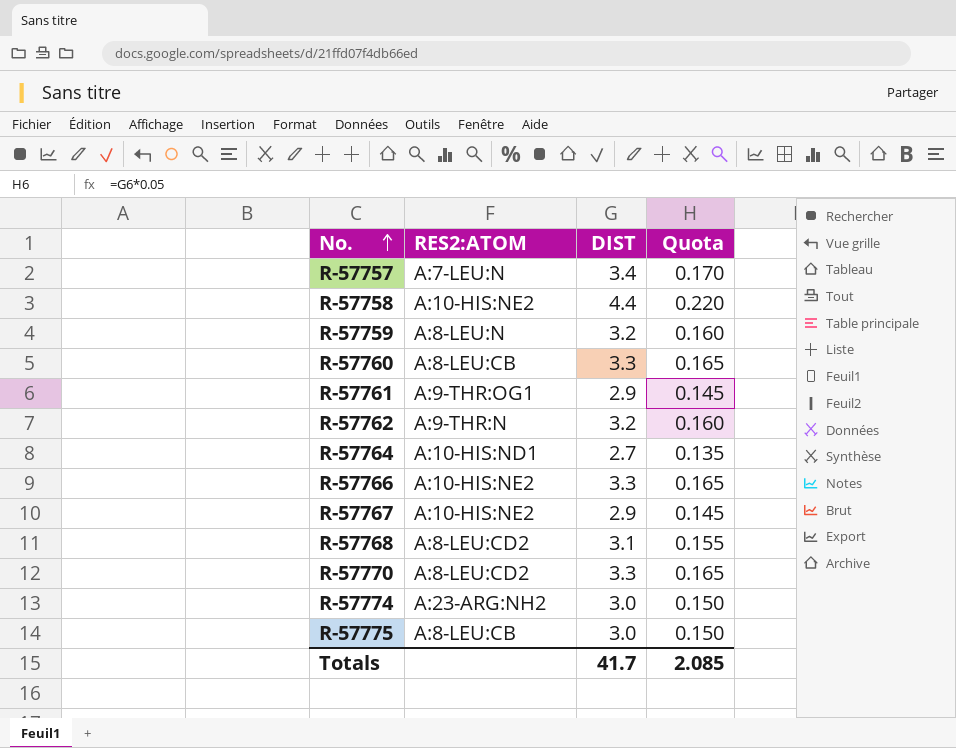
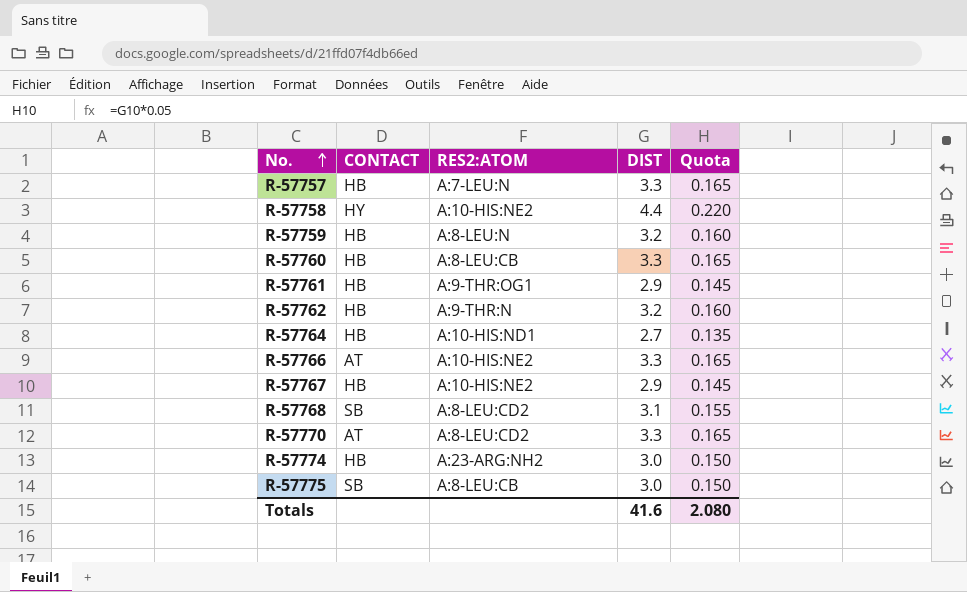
column CONTACT | position: none -> 2
R-57757 | DIST: 3.4 -> 3.3
R-57757 | Quota: 0.170 -> 0.165
Totals | DIST: 41.7 -> 41.6
Totals | Quota: 2.085 -> 2.080

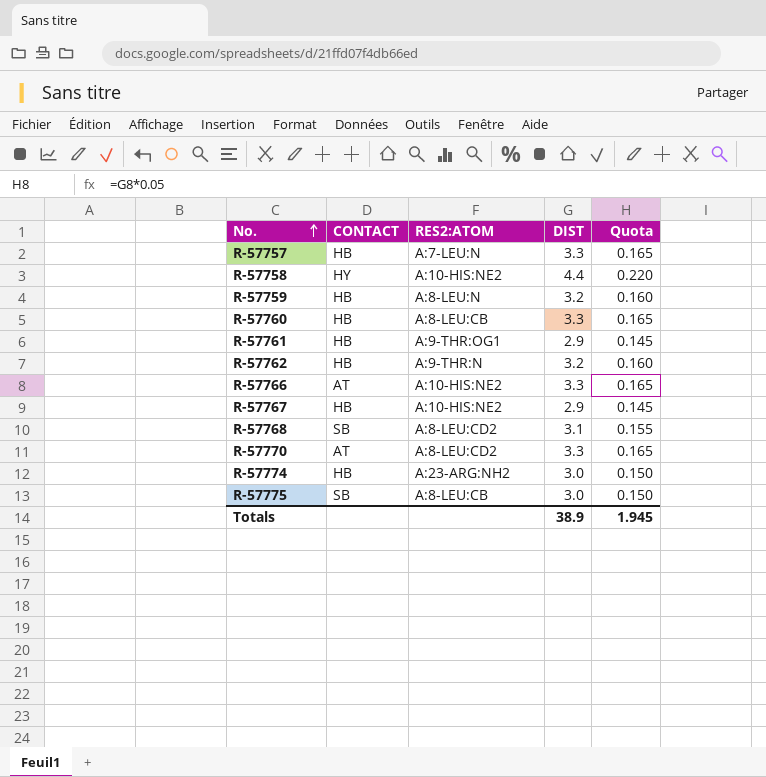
row R-57764: HB | A:10-HIS:ND1 | 2.7 | 0.135 -> none
Totals | DIST: 41.6 -> 38.9
Totals | Quota: 2.080 -> 1.945

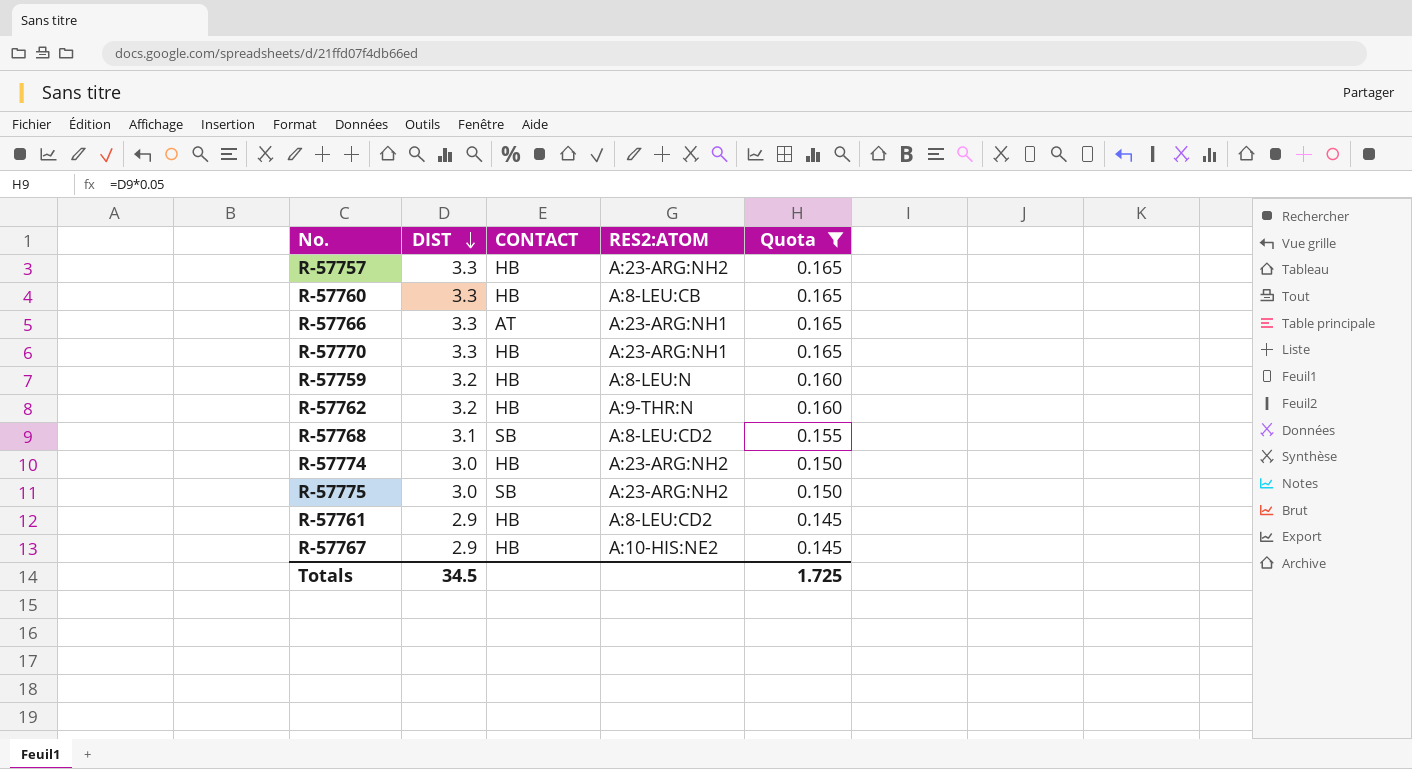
filter: none -> Quota != 0.220
row order: No. ascending -> DIST descending
column DIST | position: 4 -> 2
R-57757 | RES2:ATOM: A:7-LEU:N -> A:23-ARG:NH2
R-57766 | RES2:ATOM: A:10-HIS:NE2 -> A:23-ARG:NH1
R-57770 | CONTACT: AT -> HB
R-57770 | RES2:ATOM: A:8-LEU:CD2 -> A:23-ARG:NH1
R-57775 | RES2:ATOM: A:8-LEU:CB -> A:23-ARG:NH2
R-57761 | RES2:ATOM: A:9-THR:OG1 -> A:8-LEU:CD2
Totals | DIST: 38.9 -> 34.5
Totals | Quota: 1.945 -> 1.725

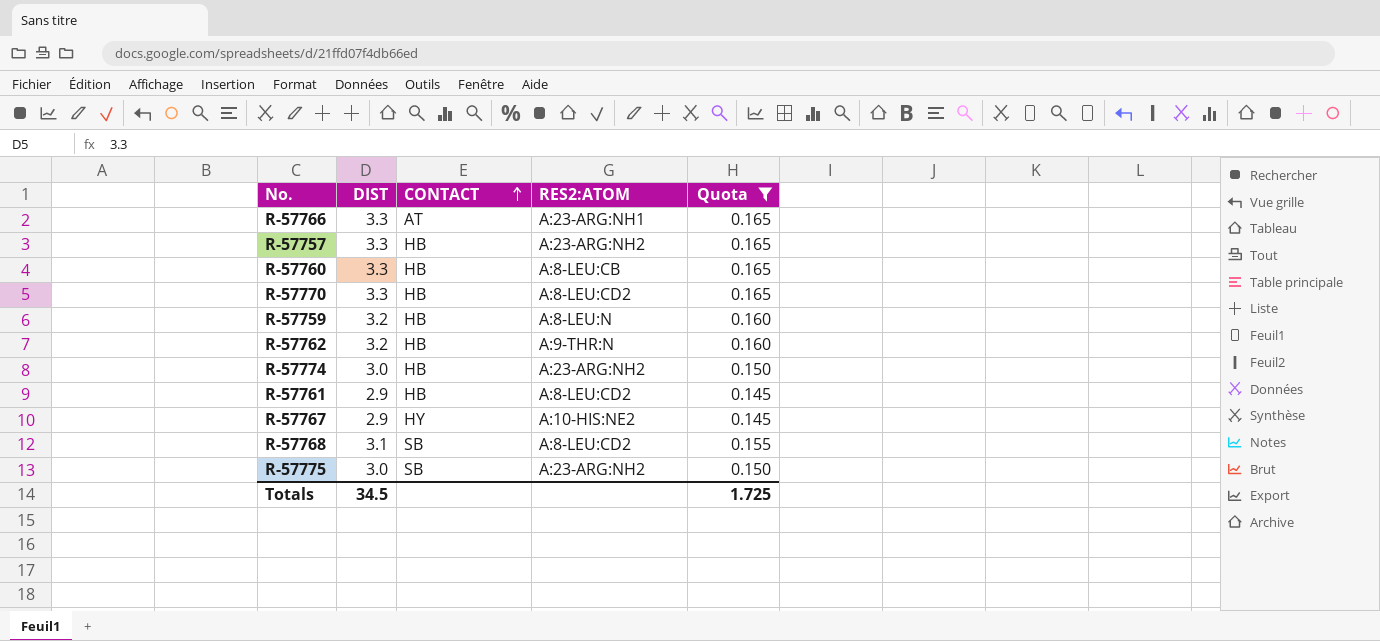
row order: DIST descending -> CONTACT ascending
R-57770 | RES2:ATOM: A:23-ARG:NH1 -> A:8-LEU:CD2
R-57767 | CONTACT: HB -> HY

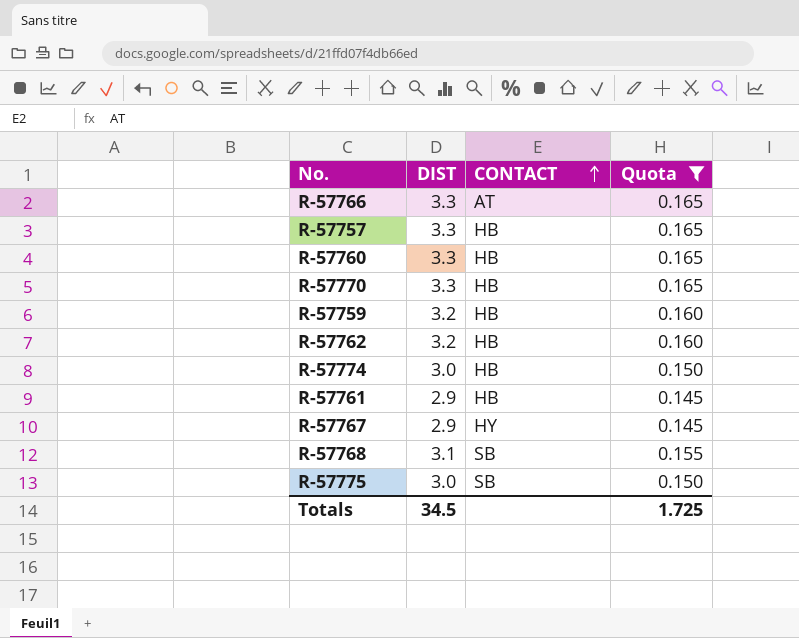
column RES2:ATOM | position: 4 -> none

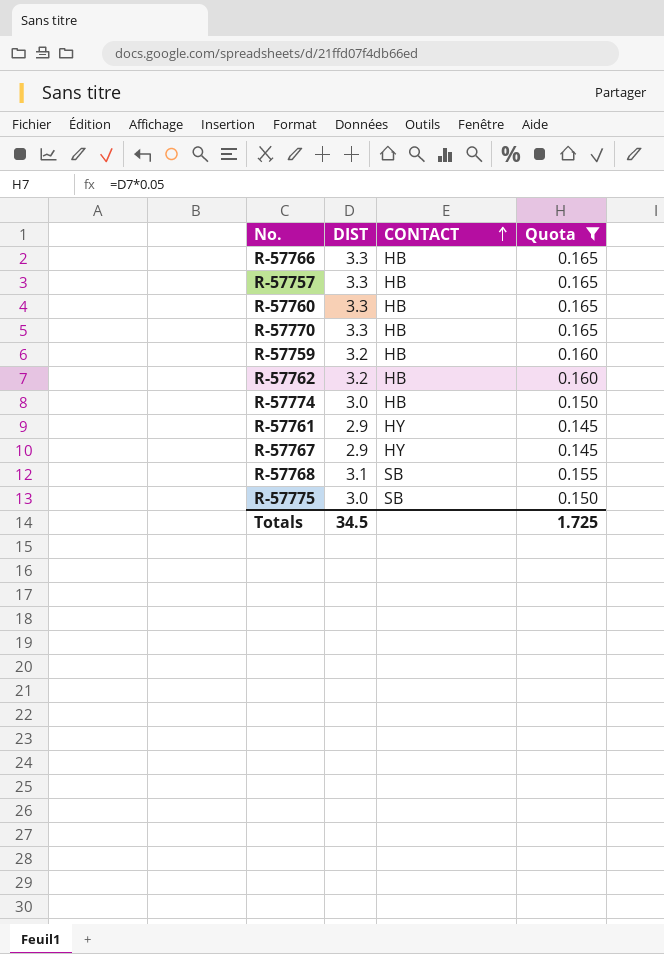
R-57766 | CONTACT: AT -> HB
R-57761 | CONTACT: HB -> HY

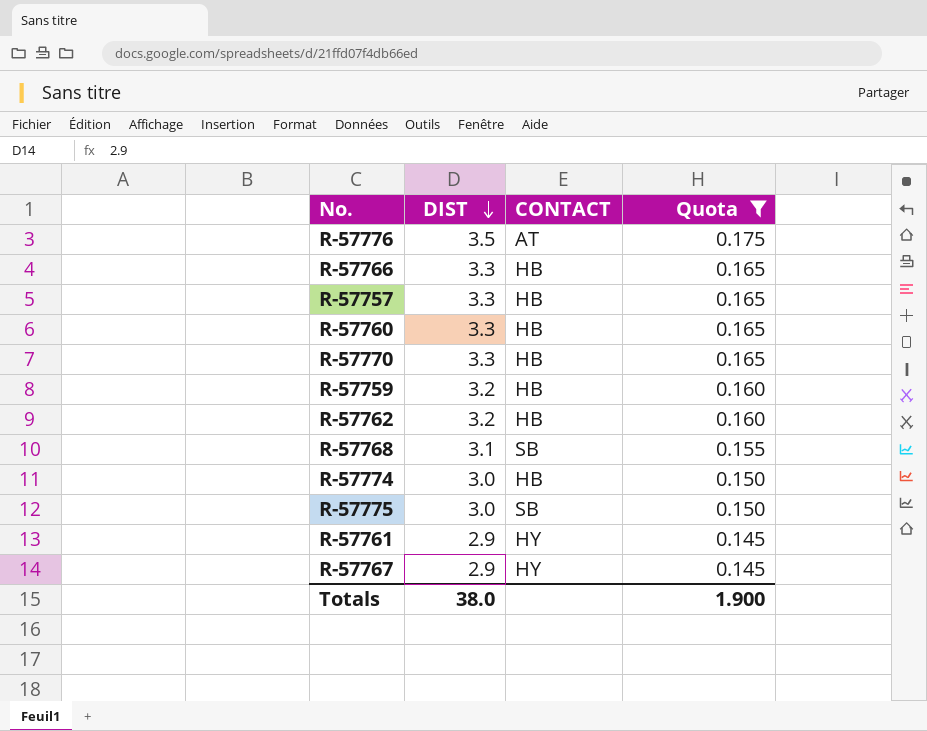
row order: CONTACT ascending -> DIST descending
row R-57776: none -> 3.5 | AT | 0.175
Totals | DIST: 34.5 -> 38.0
Totals | Quota: 1.725 -> 1.900

